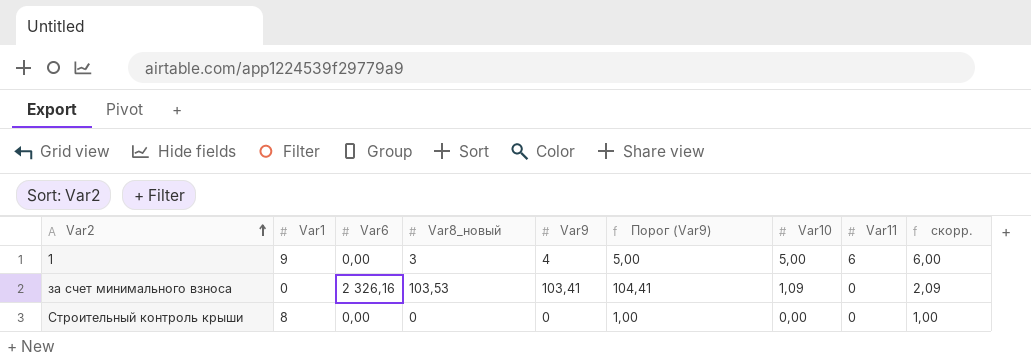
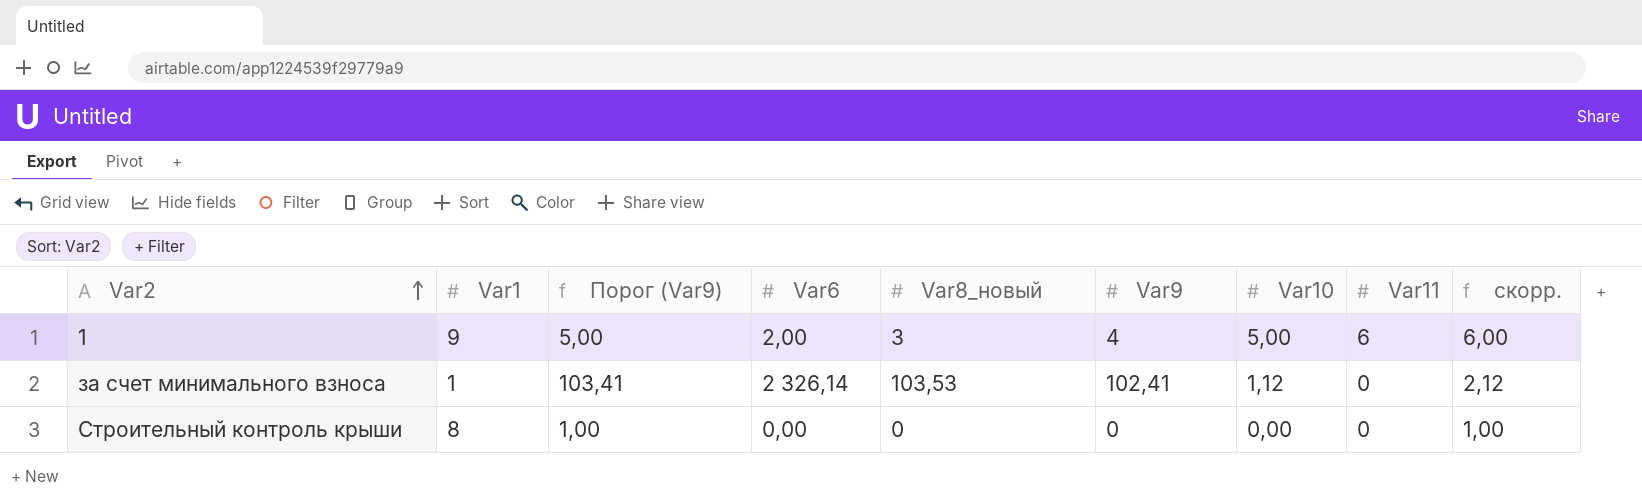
column Порог (Var9) | position: 6 -> 3
1 | Var6: 0,00 -> 2,00
за счет минимального взноса | Var1: 0 -> 1
за счет минимального взноса | Порог (Var9): 104,41 -> 103,41
за счет минимального взноса | Var6: 2 326,16 -> 2 326,14
за счет минимального взноса | Var9: 103,41 -> 102,41
за счет минимального взноса | Var10: 1,09 -> 1,12
за счет минимального взноса | скорр.: 2,09 -> 2,12

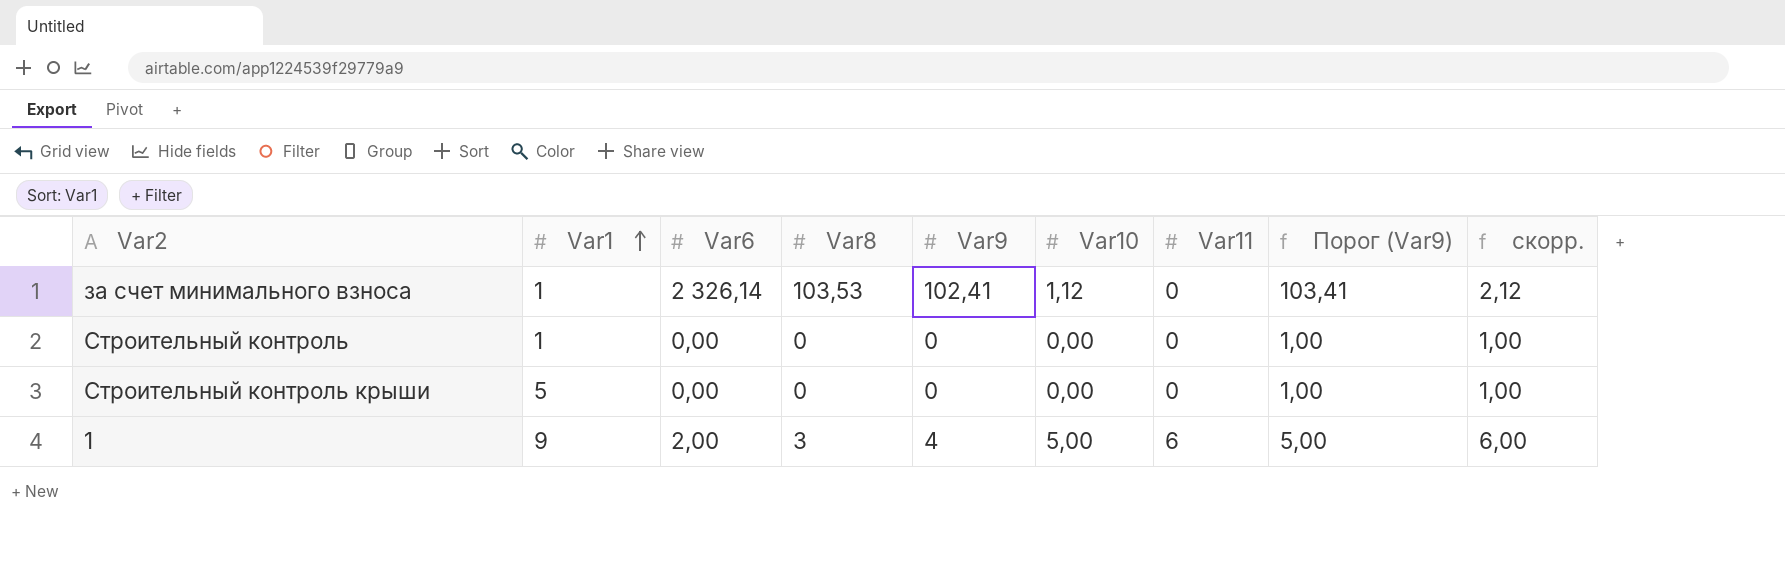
row order: Var2 ascending -> Var1 ascending
column name: Var8_новый -> Var8
column Порог (Var9) | position: 3 -> 8
row Строительный контроль: none -> 1 | 0,00 | 0 | 0 | 0,00 | 0 | 1,00 | 1,00
Строительный контроль крыши | Var1: 8 -> 5

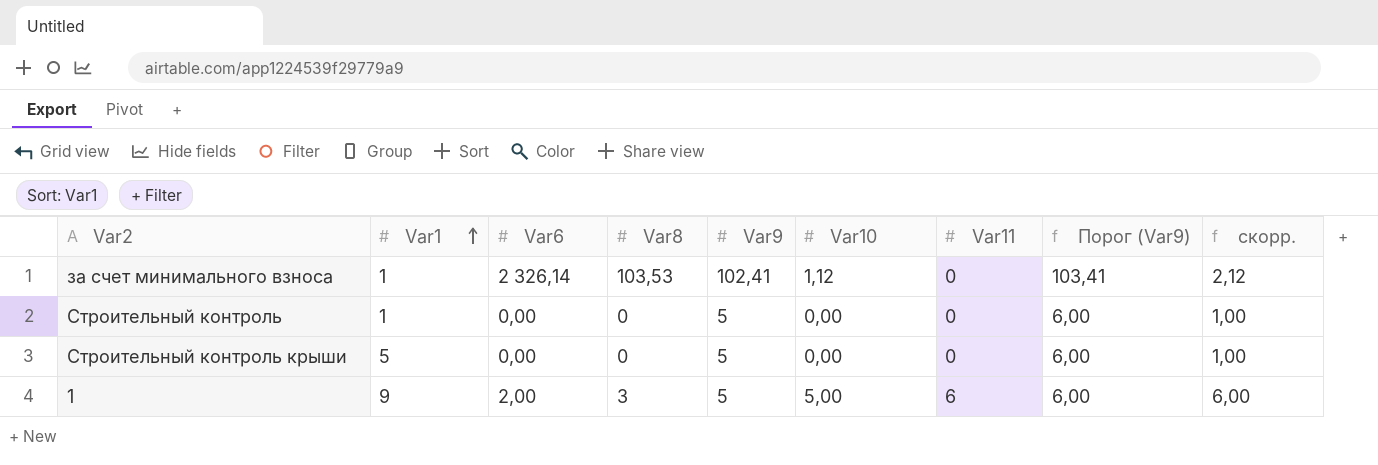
Строительный контроль | Var9: 0 -> 5
Строительный контроль | Порог (Var9): 1,00 -> 6,00
Строительный контроль крыши | Var9: 0 -> 5
Строительный контроль крыши | Порог (Var9): 1,00 -> 6,00
1 | Var9: 4 -> 5
1 | Порог (Var9): 5,00 -> 6,00

